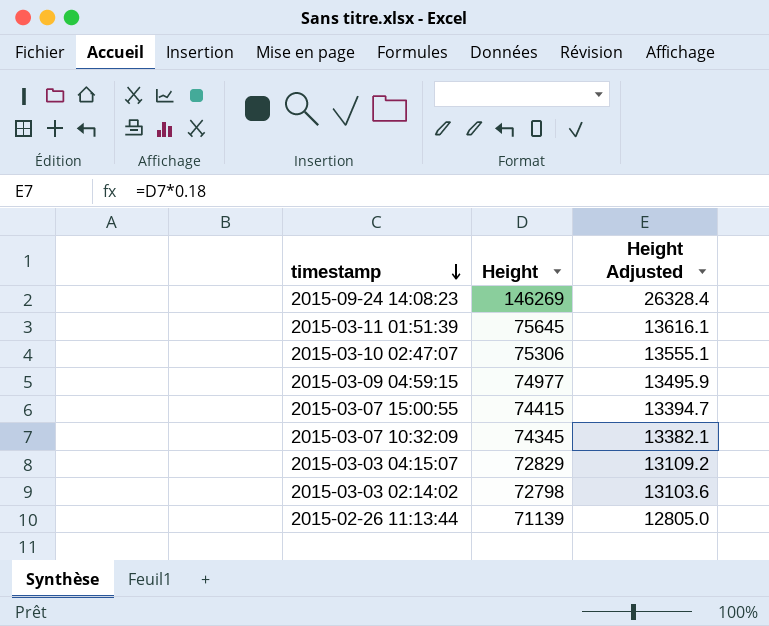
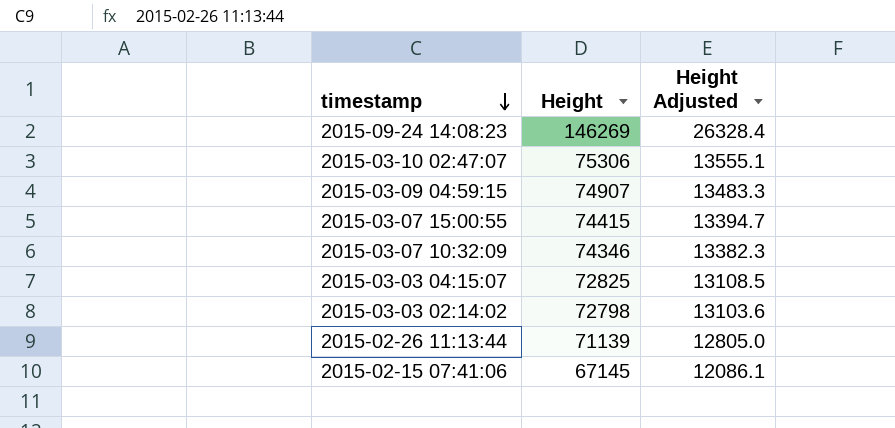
row 2015-03-11 01:51:39: 75645 | 13616.1 -> none
2015-03-09 04:59:15 | Height: 74977 -> 74907
2015-03-09 04:59:15 | Height Adjusted: 13495.9 -> 13483.3
2015-03-07 10:32:09 | Height: 74345 -> 74346
2015-03-07 10:32:09 | Height Adjusted: 13382.1 -> 13382.3
2015-03-03 04:15:07 | Height: 72829 -> 72825
2015-03-03 04:15:07 | Height Adjusted: 13109.2 -> 13108.5
row 2015-02-15 07:41:06: none -> 67145 | 12086.1

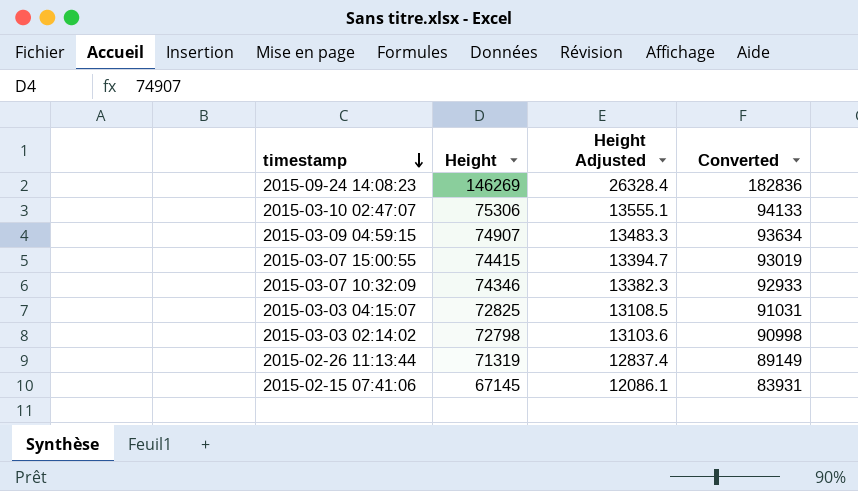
column Converted | formula: none -> [Height] * 1.25
2015-02-26 11:13:44 | Height: 71139 -> 71319
2015-02-26 11:13:44 | Height Adjusted: 12805.0 -> 12837.4

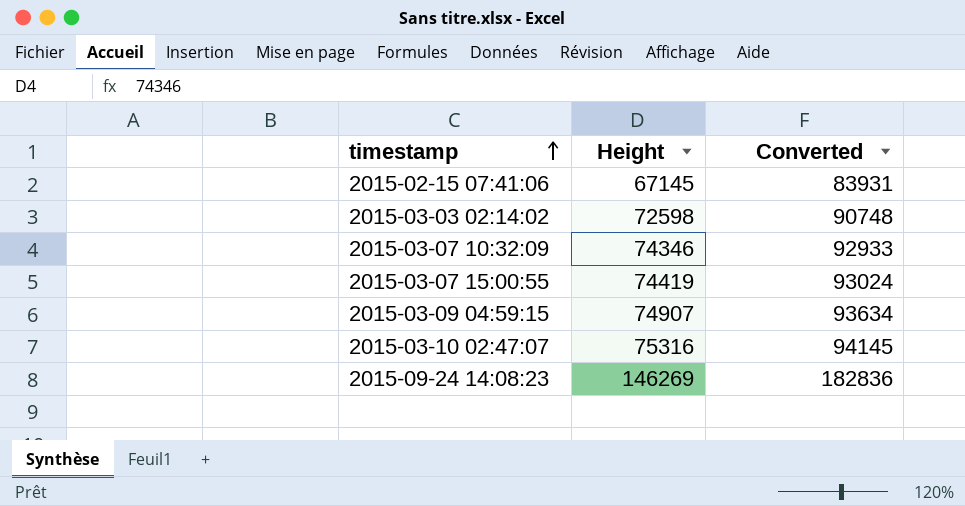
row order: timestamp descending -> timestamp ascending
column Height Adjusted | formula: [Height] * 0.18 -> none
row 2015-03-03 04:15:07: 72825 | 13108.5 | 91031 -> none
row 2015-02-26 11:13:44: 71319 | 12837.4 | 89149 -> none
2015-03-03 02:14:02 | Height: 72798 -> 72598
2015-03-03 02:14:02 | Converted: 90998 -> 90748
2015-03-07 15:00:55 | Height: 74415 -> 74419
2015-03-07 15:00:55 | Converted: 93019 -> 93024
2015-03-10 02:47:07 | Height: 75306 -> 75316
2015-03-10 02:47:07 | Converted: 94133 -> 94145

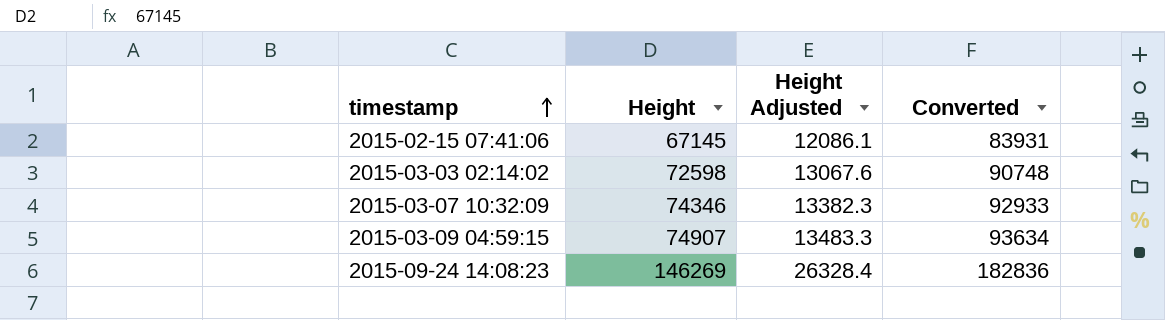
column Height Adjusted | formula: none -> [Height] * 0.18
row 2015-03-07 15:00:55: 74419 | 93024 -> none
row 2015-03-10 02:47:07: 75316 | 94145 -> none

